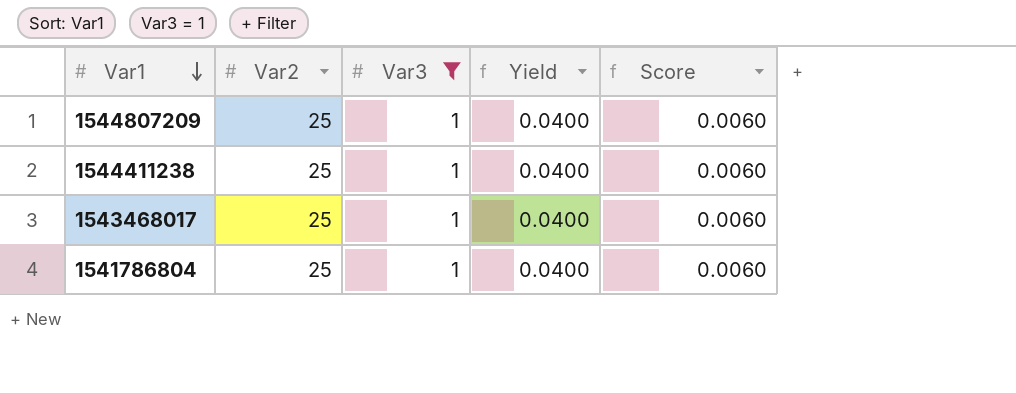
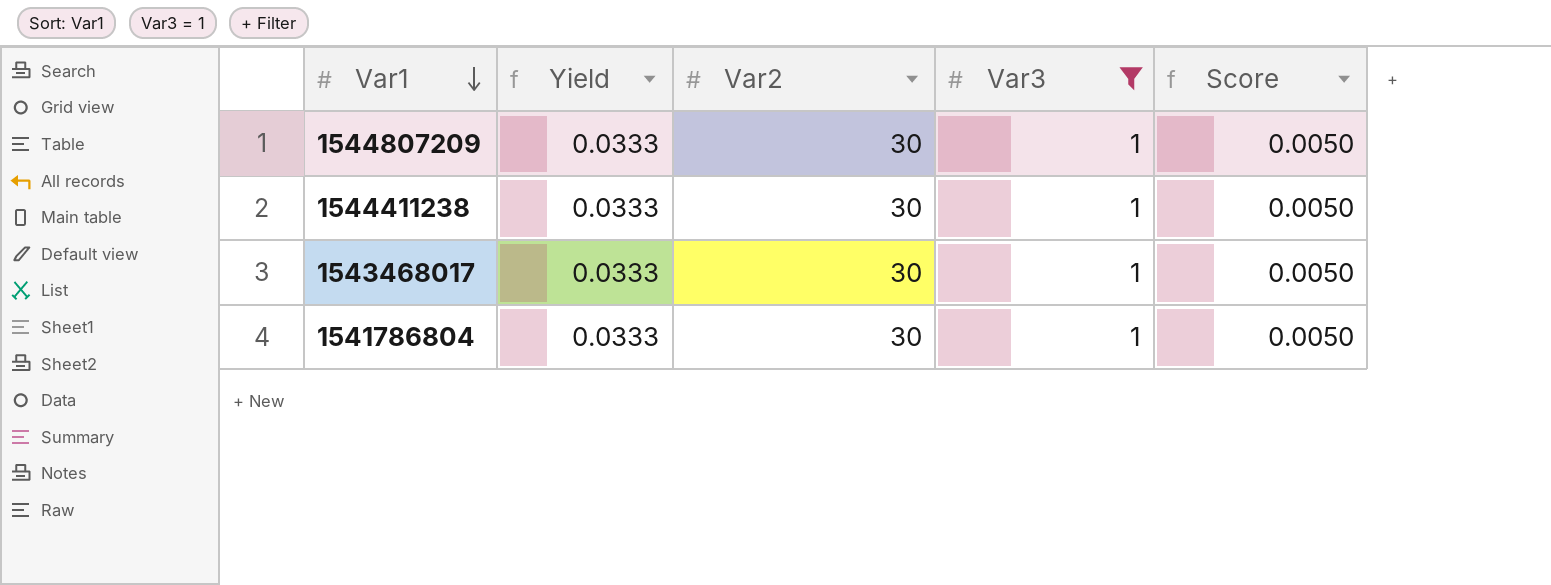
column Yield | position: 4 -> 2
1544807209 | Yield: 0.0400 -> 0.0333
1544807209 | Var2: 25 -> 30
1544807209 | Score: 0.0060 -> 0.0050
1544411238 | Yield: 0.0400 -> 0.0333
1544411238 | Var2: 25 -> 30
1544411238 | Score: 0.0060 -> 0.0050
1543468017 | Yield: 0.0400 -> 0.0333
1543468017 | Var2: 25 -> 30
1543468017 | Score: 0.0060 -> 0.0050
1541786804 | Yield: 0.0400 -> 0.0333
1541786804 | Var2: 25 -> 30
1541786804 | Score: 0.0060 -> 0.0050

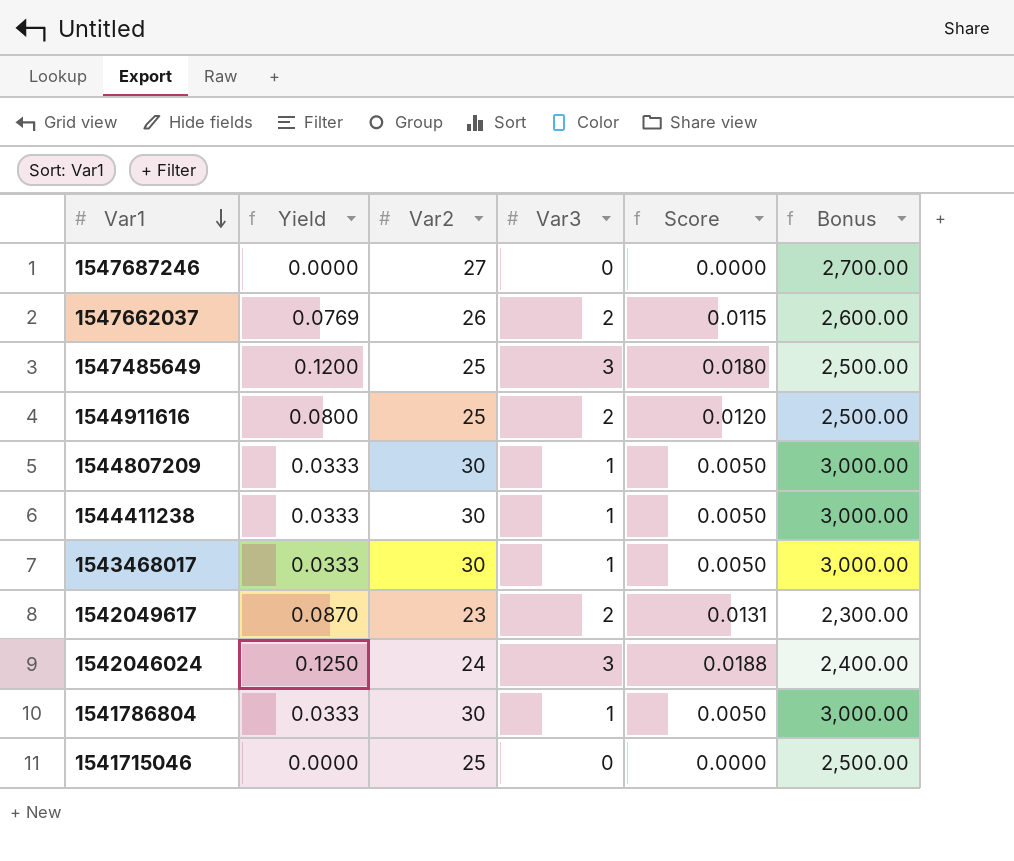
filter: Var3 = 1 -> none
column Bonus | formula: none -> [Var2] * 100

